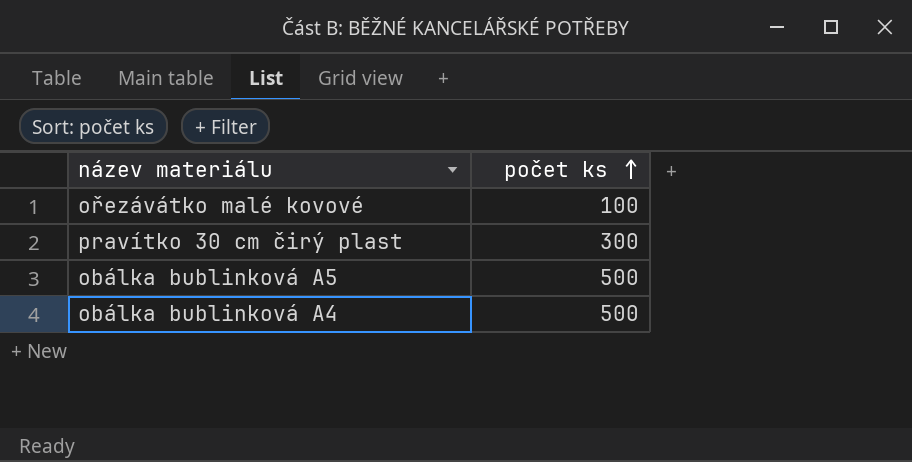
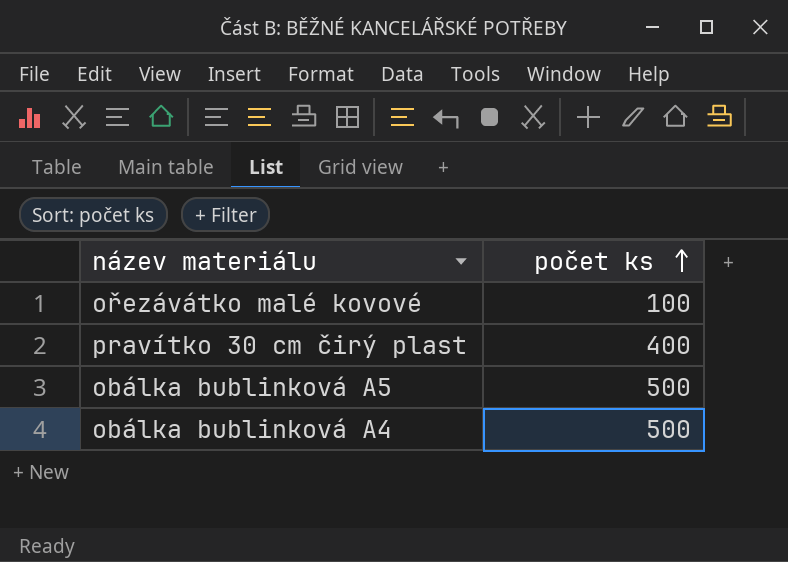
pravítko 30 cm čirý plast | počet ks: 300 -> 400

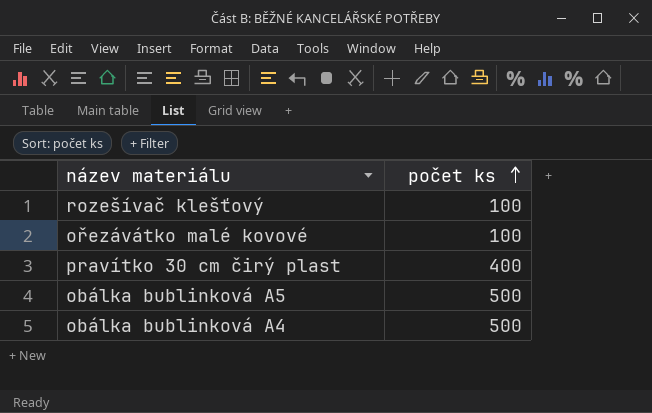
row rozešívač klešťový: none -> 100

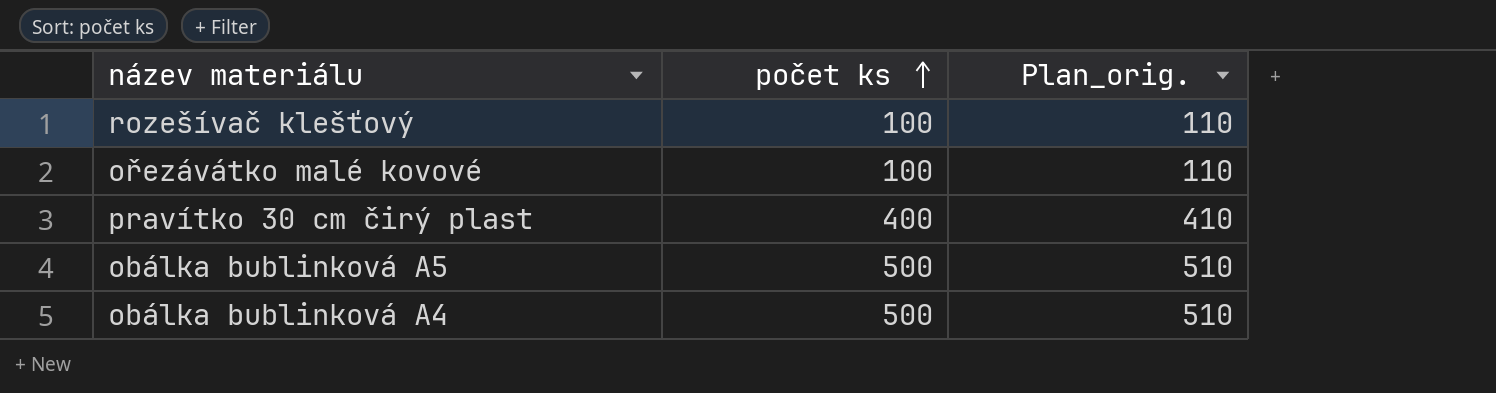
column Plan_orig. | formula: none -> [počet ks] + 10

